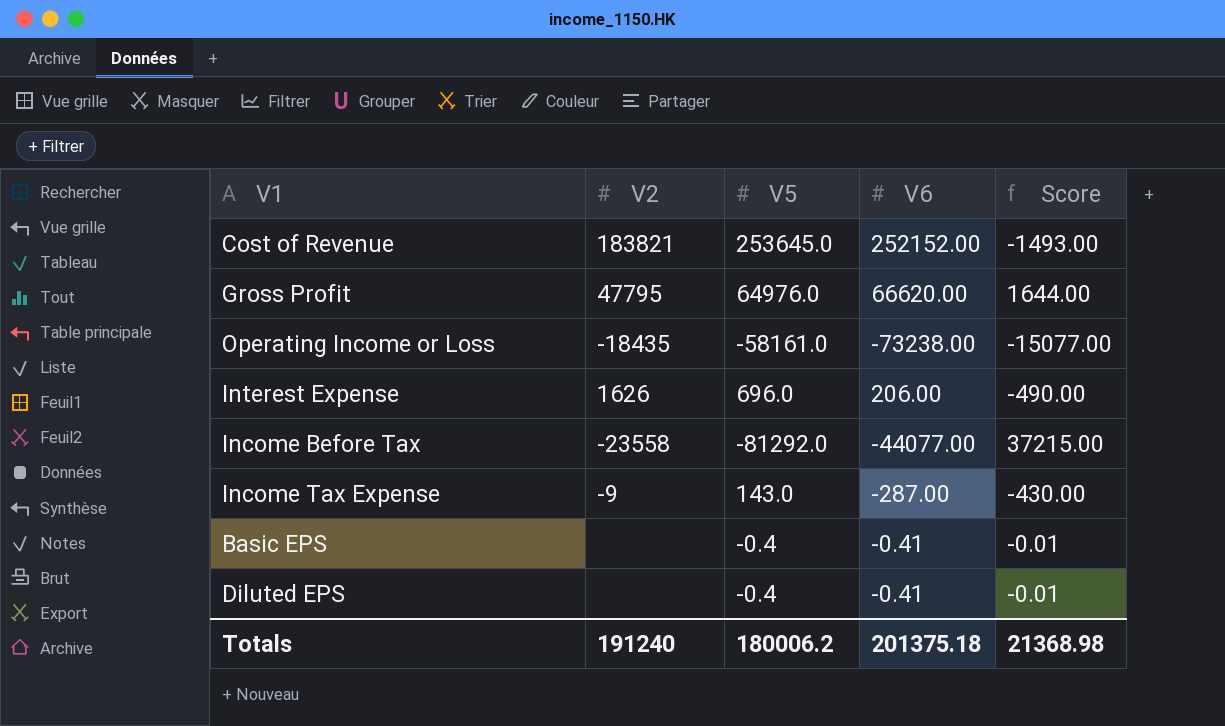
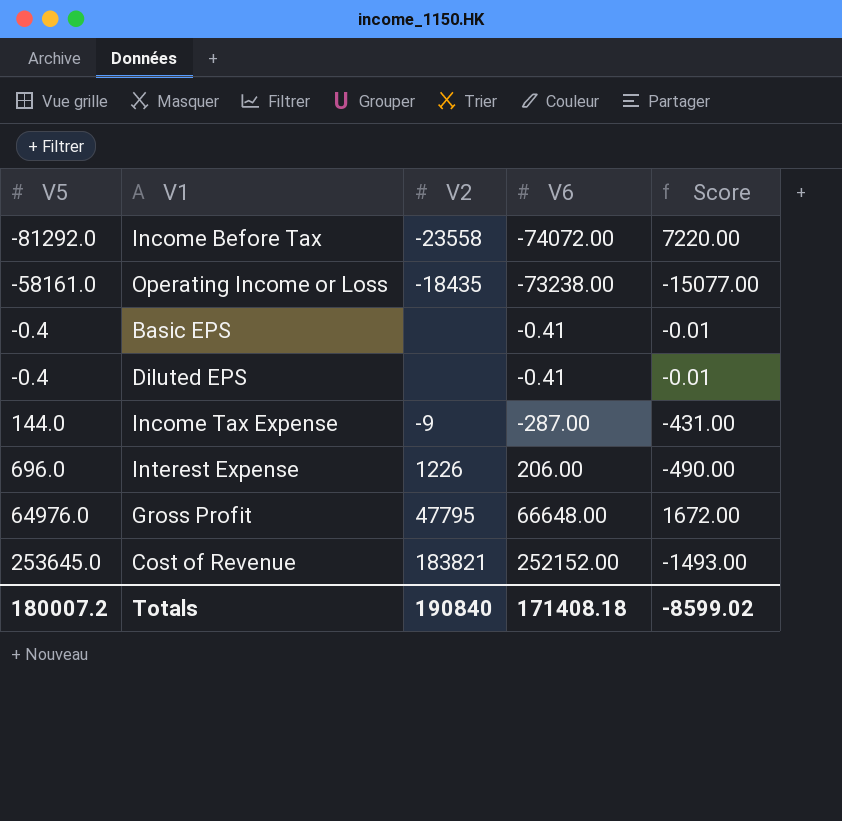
row order: none -> V5 ascending
column V5 | position: 3 -> 1
Income Before Tax | V6: -44077.00 -> -74072.00
Income Before Tax | Score: 37215.00 -> 7220.00
Income Tax Expense | V5: 143.0 -> 144.0
Income Tax Expense | Score: -430.00 -> -431.00
Interest Expense | V2: 1626 -> 1226
Gross Profit | V6: 66620.00 -> 66648.00
Gross Profit | Score: 1644.00 -> 1672.00
Totals | V5: 180006.2 -> 180007.2
Totals | V2: 191240 -> 190840
Totals | V6: 201375.18 -> 171408.18
Totals | Score: 21368.98 -> -8599.02

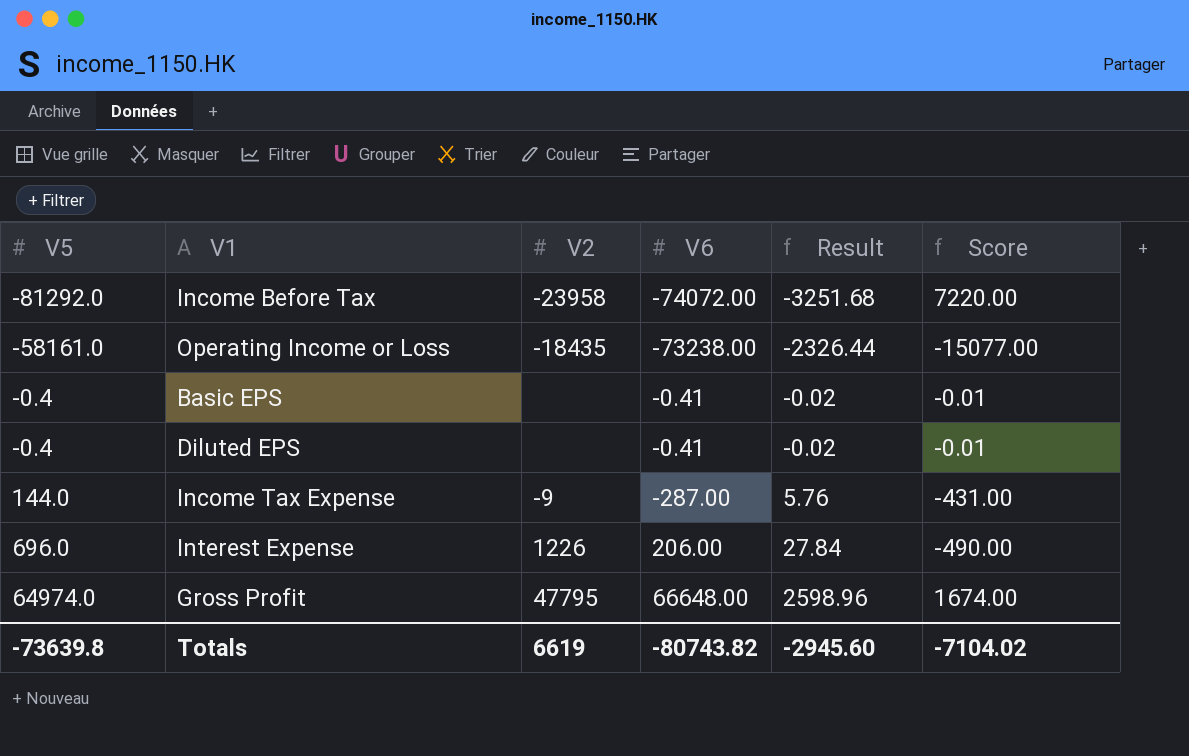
column Result | formula: none -> [V5] * 0.04
row Cost of Revenue: 253645.0 | 183821 | 252152.00 | -1493.00 -> none
Income Before Tax | V2: -23558 -> -23958
Gross Profit | V5: 64976.0 -> 64974.0
Gross Profit | Score: 1672.00 -> 1674.00
Totals | V5: 180007.2 -> -73639.8
Totals | V2: 190840 -> 6619
Totals | V6: 171408.18 -> -80743.82
Totals | Score: -8599.02 -> -7104.02

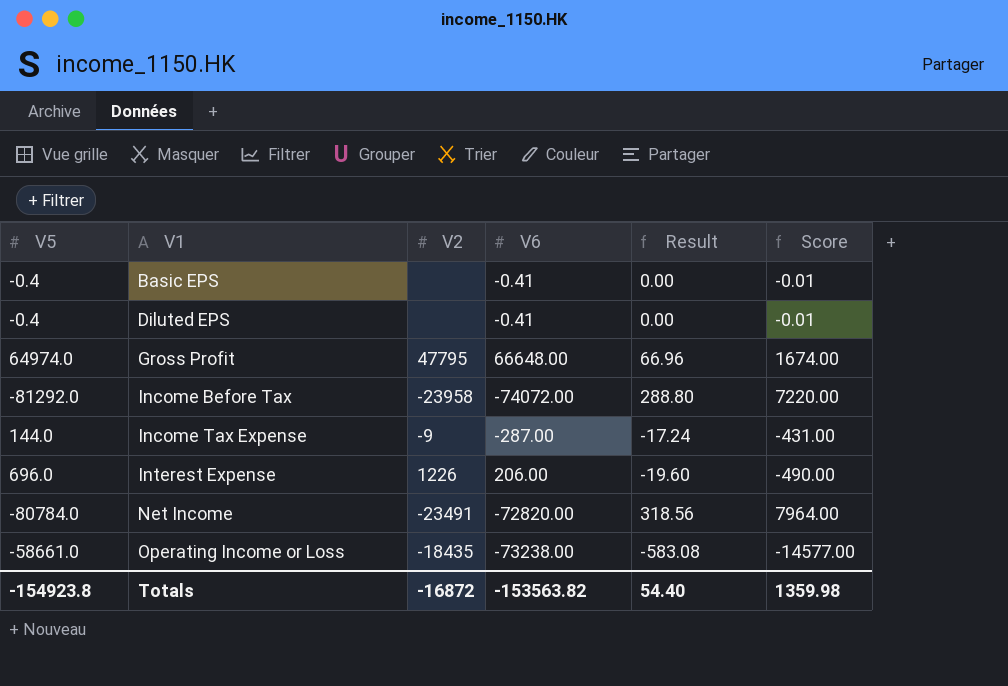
row order: V5 ascending -> V1 ascending
column Result | formula: [V5] * 0.04 -> [Score] * 0.04
row Net Income: none -> -80784.0 | -23491 | -72820.00 | 318.56 | 7964.00
Operating Income or Loss | V5: -58161.0 -> -58661.0
Operating Income or Loss | Score: -15077.00 -> -14577.00
Totals | V5: -73639.8 -> -154923.8
Totals | V2: 6619 -> -16872
Totals | V6: -80743.82 -> -153563.82
Totals | Result: -2945.60 -> 54.40
Totals | Score: -7104.02 -> 1359.98

